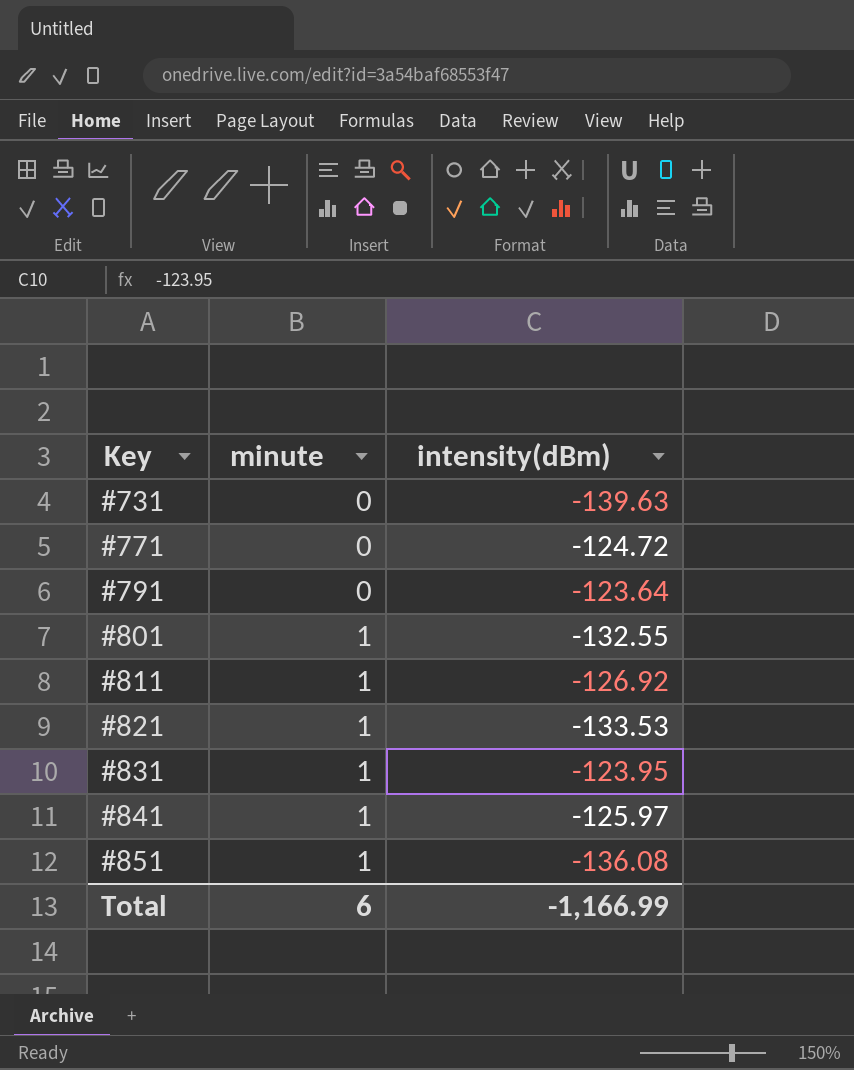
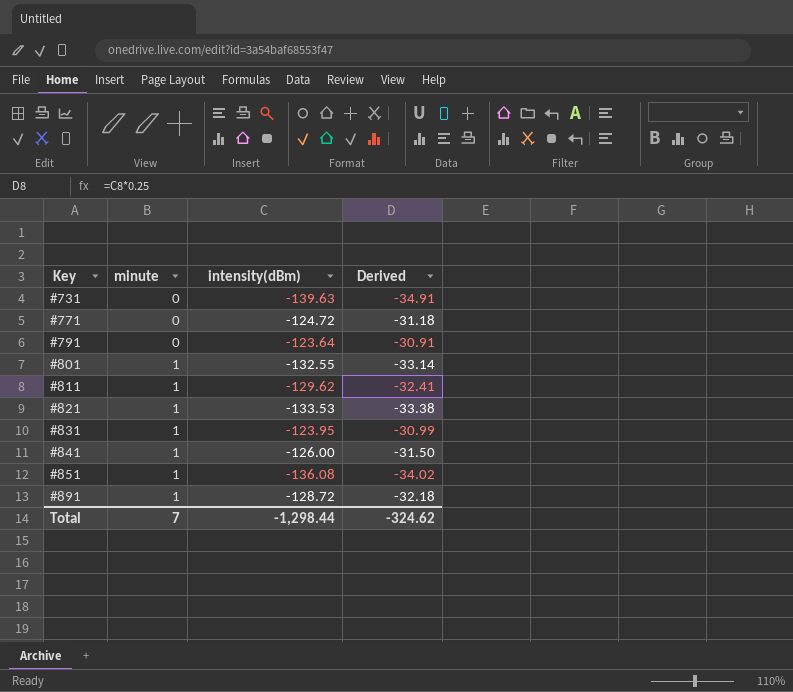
column Derived | formula: none -> [intensity(dBm)] * 0.25
#811 | intensity(dBm): -126.92 -> -129.62
#841 | intensity(dBm): -125.97 -> -126.00
row #891: none -> 1 | -128.72 | -32.18
Total | minute: 6 -> 7
Total | intensity(dBm): -1,166.99 -> -1,298.44

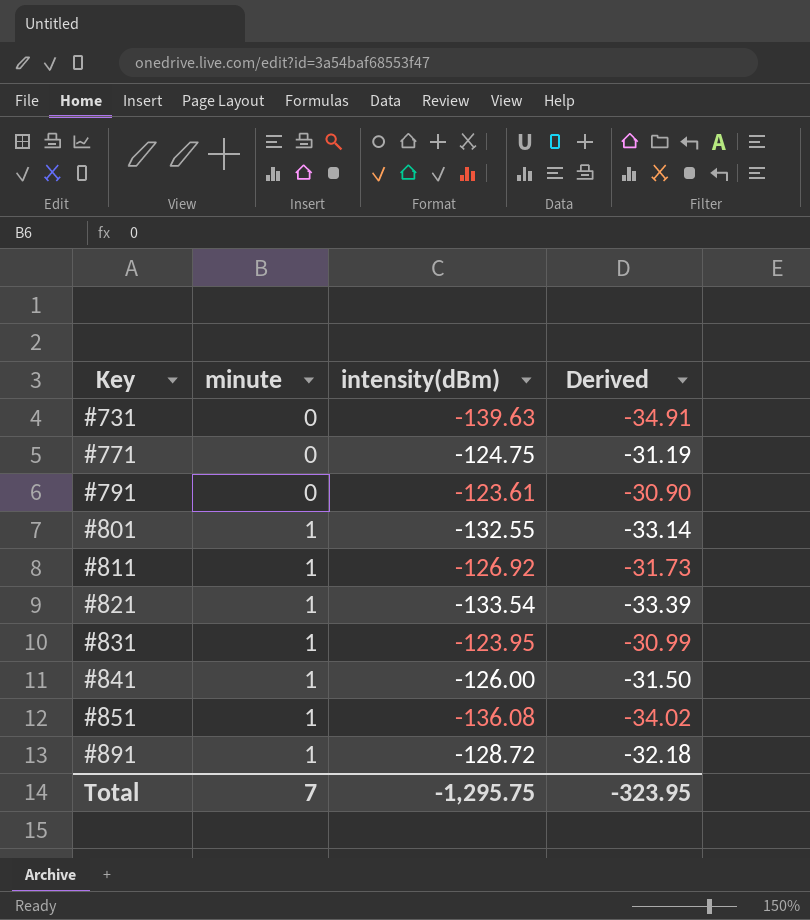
#771 | intensity(dBm): -124.72 -> -124.75
#771 | Derived: -31.18 -> -31.19
#791 | intensity(dBm): -123.64 -> -123.61
#791 | Derived: -30.91 -> -30.90
#811 | intensity(dBm): -129.62 -> -126.92
#811 | Derived: -32.41 -> -31.73
#821 | intensity(dBm): -133.53 -> -133.54
#821 | Derived: -33.38 -> -33.39
Total | intensity(dBm): -1,298.44 -> -1,295.75
Total | Derived: -324.62 -> -323.95

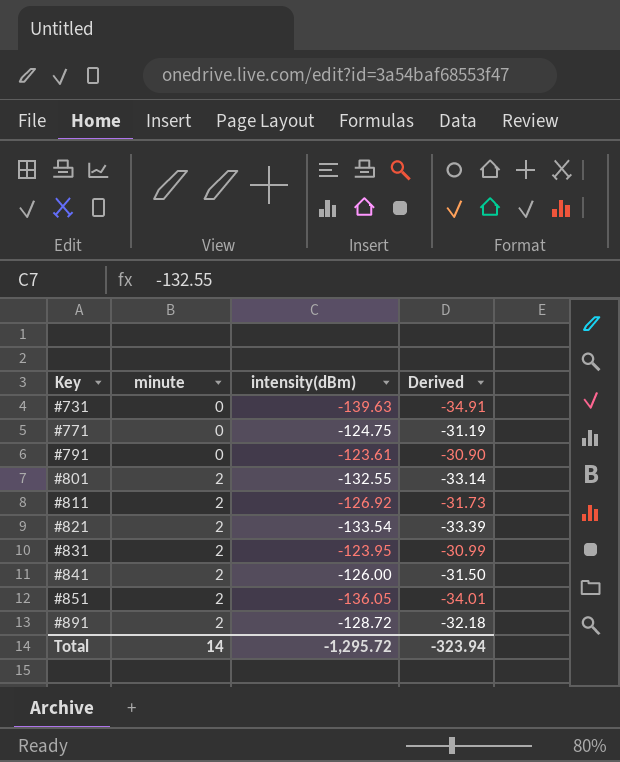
#801 | minute: 1 -> 2
#811 | minute: 1 -> 2
#821 | minute: 1 -> 2
#831 | minute: 1 -> 2
#841 | minute: 1 -> 2
#851 | minute: 1 -> 2
#851 | intensity(dBm): -136.08 -> -136.05
#851 | Derived: -34.02 -> -34.01
#891 | minute: 1 -> 2
Total | minute: 7 -> 14
Total | intensity(dBm): -1,295.75 -> -1,295.72
Total | Derived: -323.95 -> -323.94

